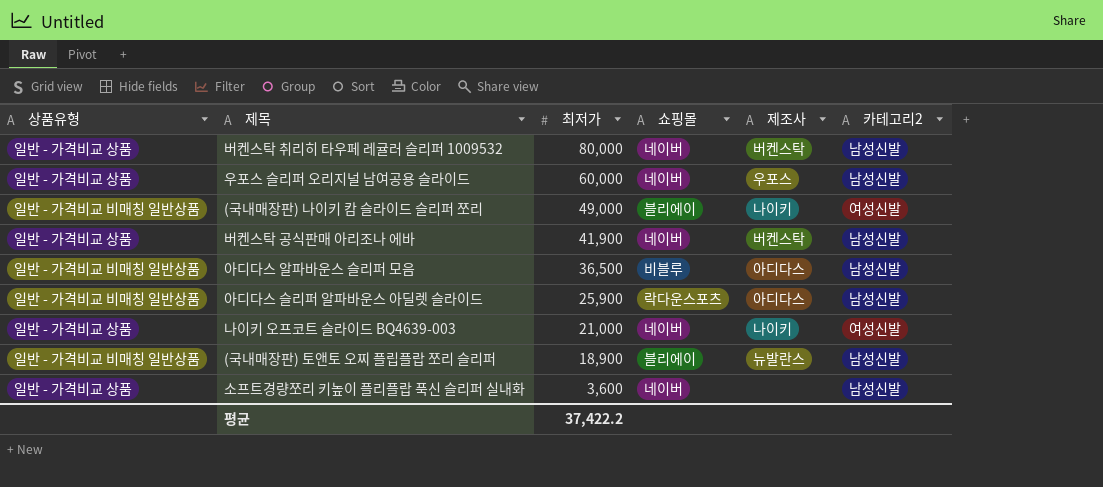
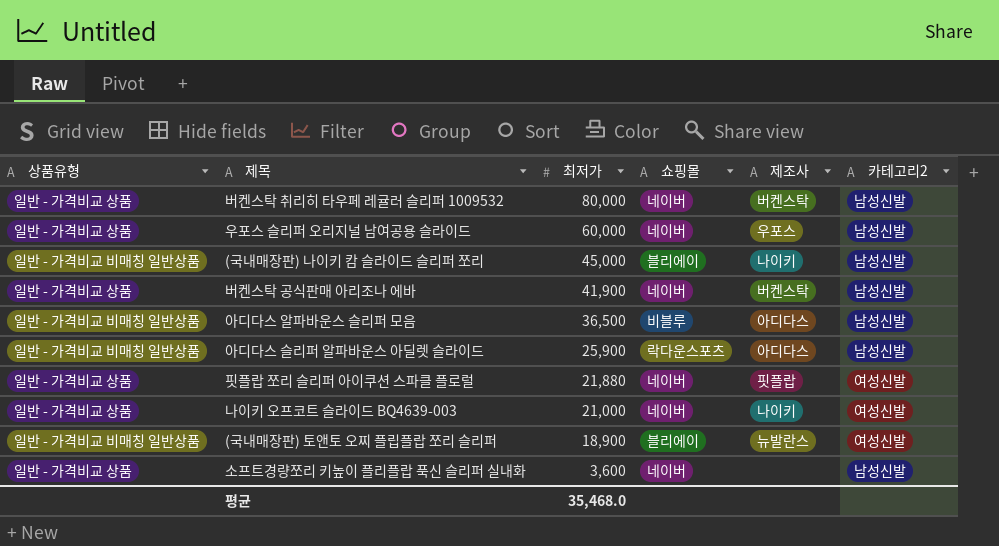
(국내매장판) 나이키 캄 슬라이드 슬리퍼 쪼리 | 최저가: 49,000 -> 45,000
(국내매장판) 나이키 캄 슬라이드 슬리퍼 쪼리 | 카테고리2: 여성신발 -> 남성신발
row 핏플랍 쪼리 슬리퍼 아이쿠션 스파클 플로럴: none -> 일반 - 가격비교 상품 | 21,880 | 네이버 | 핏플랍 | 여성신발
(국내매장판) 토앤토 오찌 플립플랍 쪼리 슬리퍼 | 카테고리2: 남성신발 -> 여성신발
평균 | 최저가: 37,422.2 -> 35,468.0

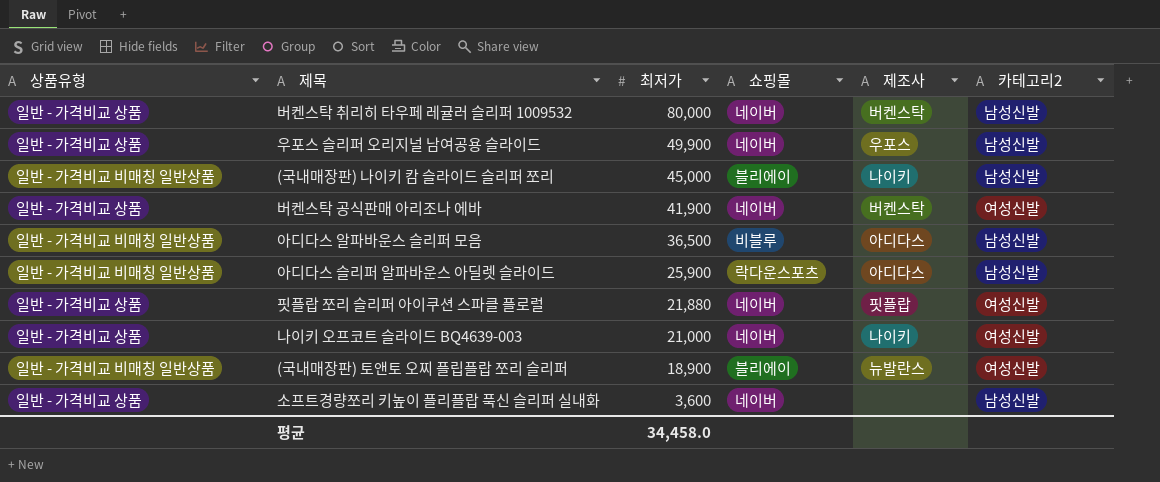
우포스 슬리퍼 오리지널 남여공용 슬라이드 | 최저가: 60,000 -> 49,900
버켄스탁 공식판매 아리조나 에바 | 카테고리2: 남성신발 -> 여성신발
평균 | 최저가: 35,468.0 -> 34,458.0

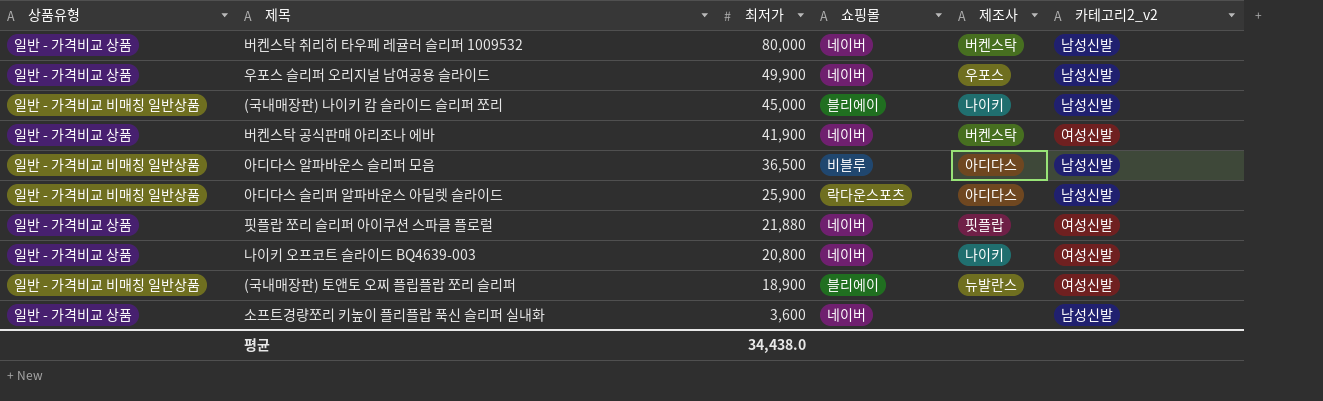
column name: 카테고리2 -> 카테고리2_v2
나이키 오프코트 슬라이드 BQ4639-003 | 최저가: 21,000 -> 20,800
평균 | 최저가: 34,458.0 -> 34,438.0

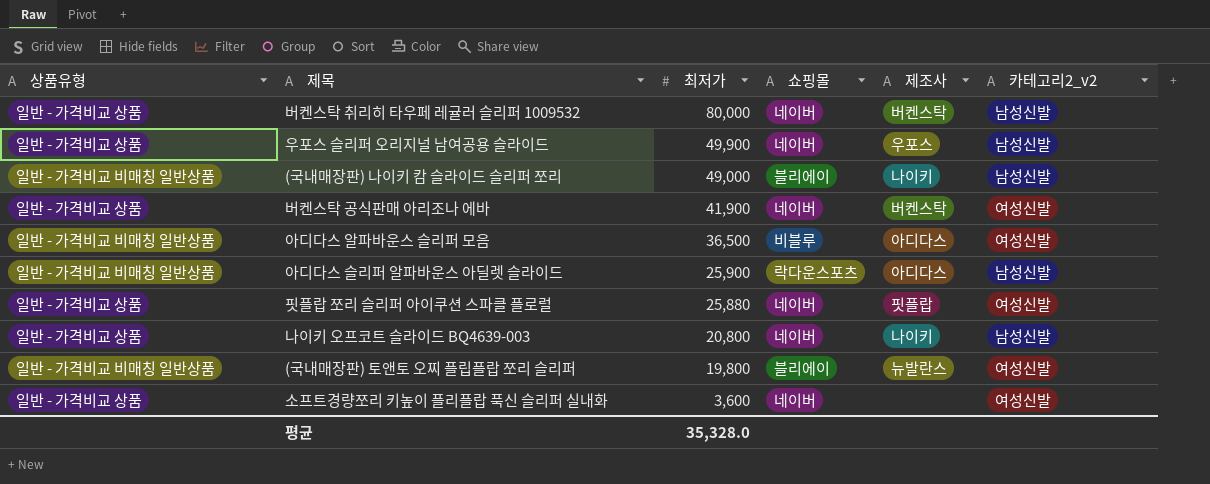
(국내매장판) 나이키 캄 슬라이드 슬리퍼 쪼리 | 최저가: 45,000 -> 49,000
아디다스 알파바운스 슬리퍼 모음 | 카테고리2_v2: 남성신발 -> 여성신발
핏플랍 쪼리 슬리퍼 아이쿠션 스파클 플로럴 | 최저가: 21,880 -> 25,880
나이키 오프코트 슬라이드 BQ4639-003 | 카테고리2_v2: 여성신발 -> 남성신발
(국내매장판) 토앤토 오찌 플립플랍 쪼리 슬리퍼 | 최저가: 18,900 -> 19,800
소프트경량쪼리 키높이 플리플랍 푹신 슬리퍼 실내화 | 카테고리2_v2: 남성신발 -> 여성신발
평균 | 최저가: 34,438.0 -> 35,328.0

